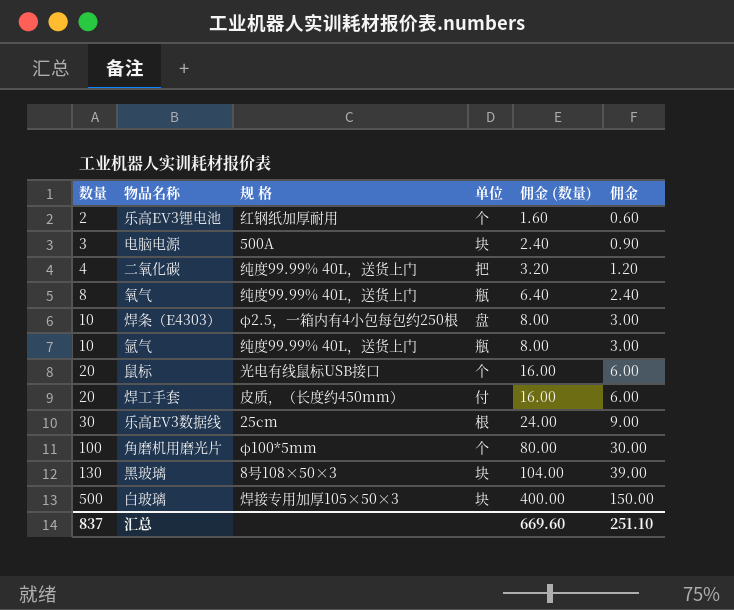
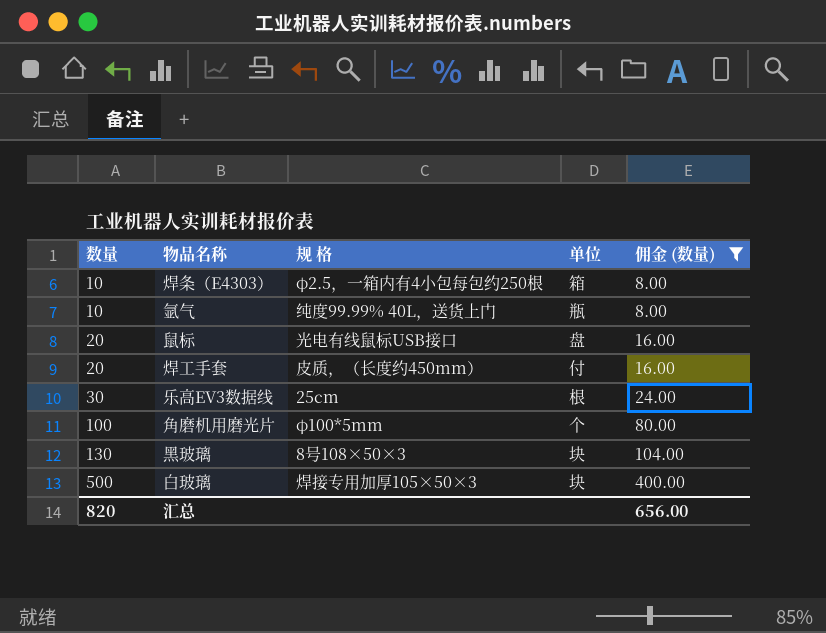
filter: none -> 佣金 (数量) >= 8.00
column 佣金 | formula: [数量] * 0.3 -> none
焊条（E4303） | 单位: 盘 -> 箱
鼠标 | 单位: 个 -> 盘
汇总 | 数量: 837 -> 820
汇总 | 佣金 (数量): 669.60 -> 656.00

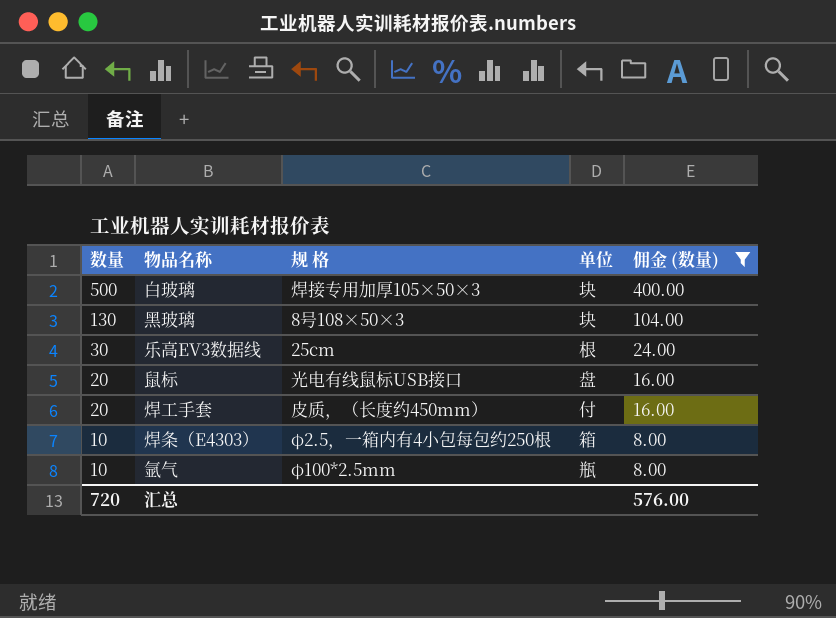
row order: 数量 ascending -> 数量 descending
row 角磨机用磨光片: 100 | φ100*5mm | 个 | 80.00 -> none
氩气 | 规 格: 纯度99.99% 40L，送货上门 -> φ100*2.5mm
汇总 | 数量: 820 -> 720
汇总 | 佣金 (数量): 656.00 -> 576.00

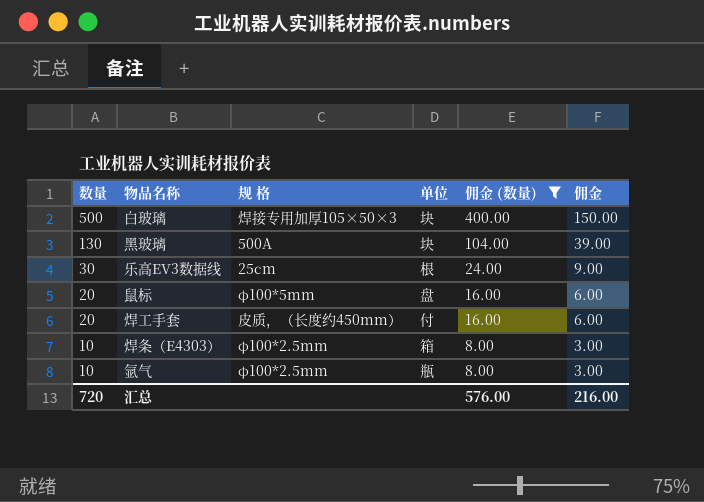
column 佣金 | formula: none -> [数量] * 0.3
黑玻璃 | 规 格: 8号108×50×3 -> 500A
鼠标 | 规 格: 光电有线鼠标USB接口 -> φ100*5mm
焊条（E4303） | 规 格: φ2.5，一箱内有4小包每包约250根 -> φ100*2.5mm

